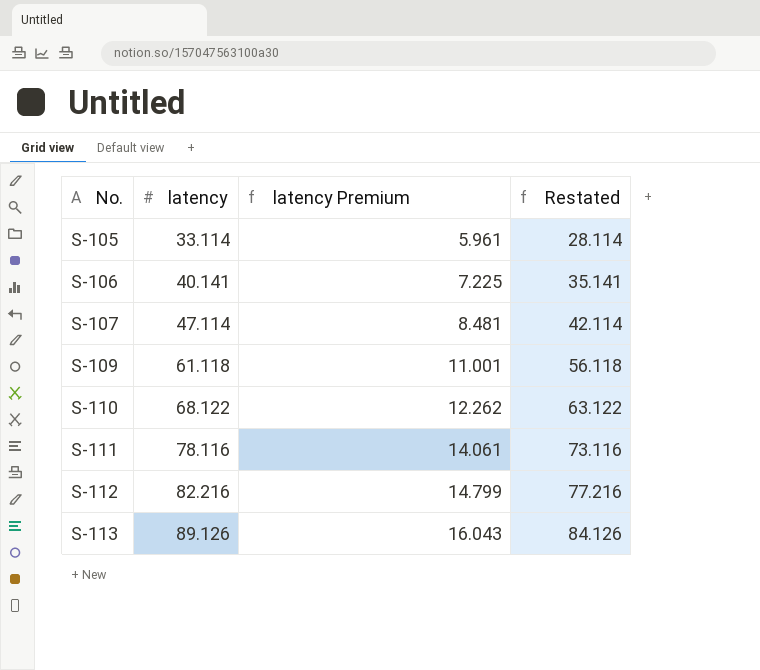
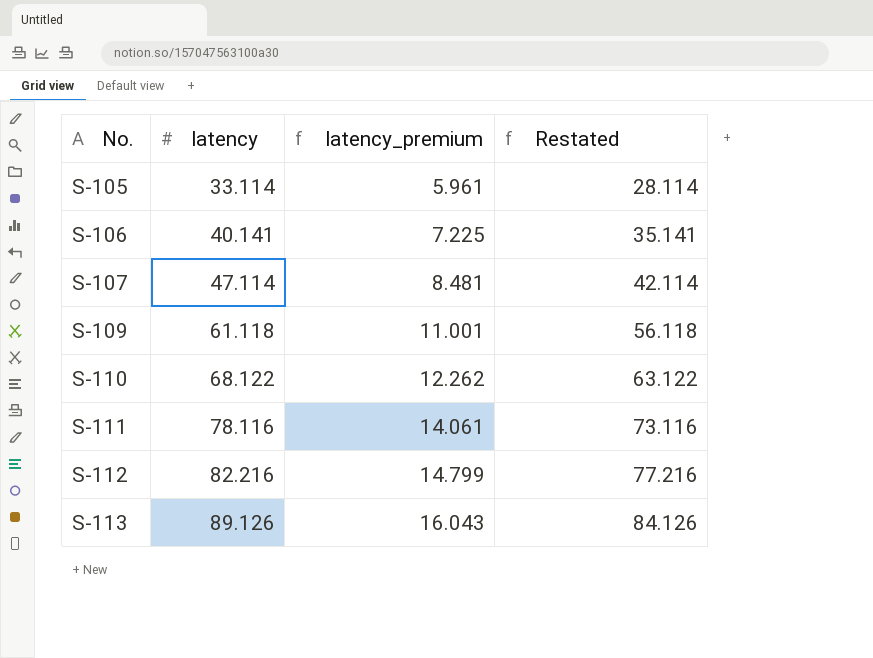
column name: latency Premium -> latency_premium

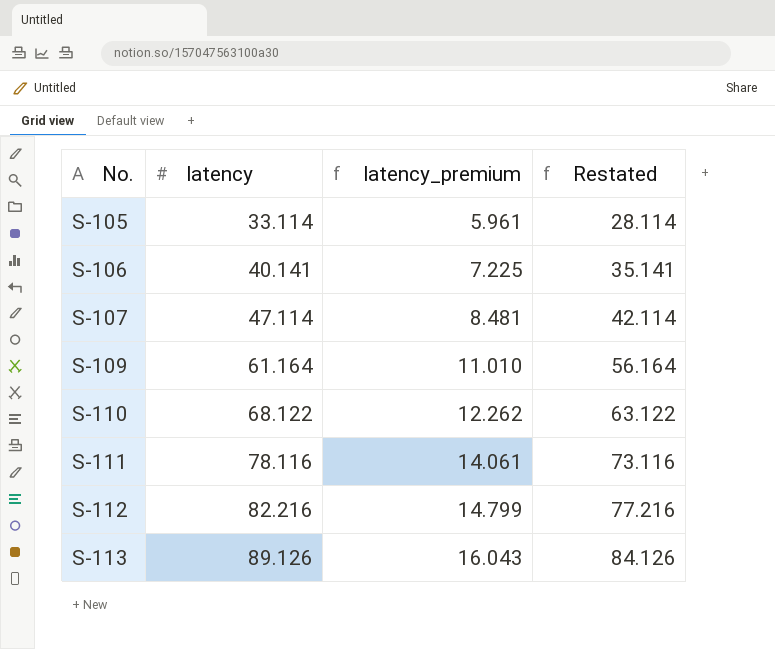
S-109 | latency: 61.118 -> 61.164
S-109 | latency_premium: 11.001 -> 11.010
S-109 | Restated: 56.118 -> 56.164

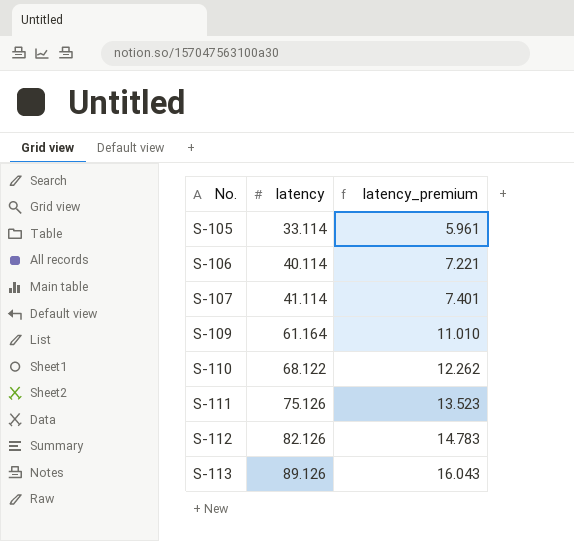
column Restated | formula: [latency] - 5 -> none
S-106 | latency: 40.141 -> 40.114
S-106 | latency_premium: 7.225 -> 7.221
S-107 | latency: 47.114 -> 41.114
S-107 | latency_premium: 8.481 -> 7.401
S-111 | latency: 78.116 -> 75.126
S-111 | latency_premium: 14.061 -> 13.523
S-112 | latency: 82.216 -> 82.126
S-112 | latency_premium: 14.799 -> 14.783

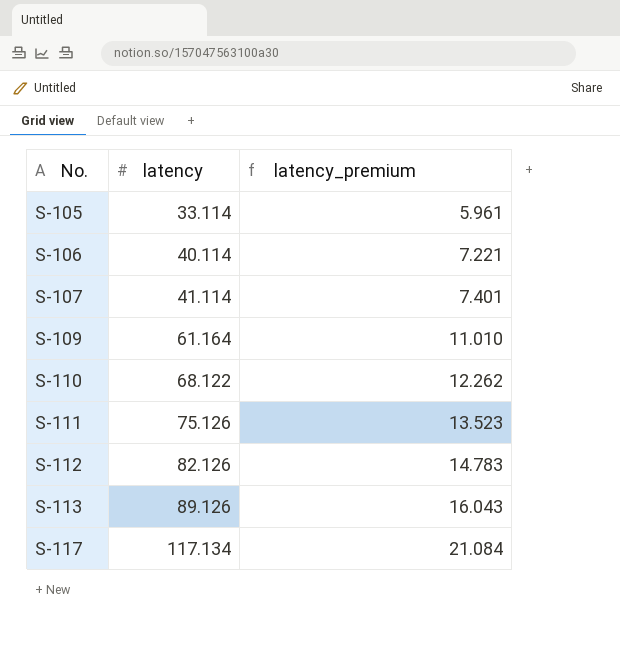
row S-117: none -> 117.134 | 21.084

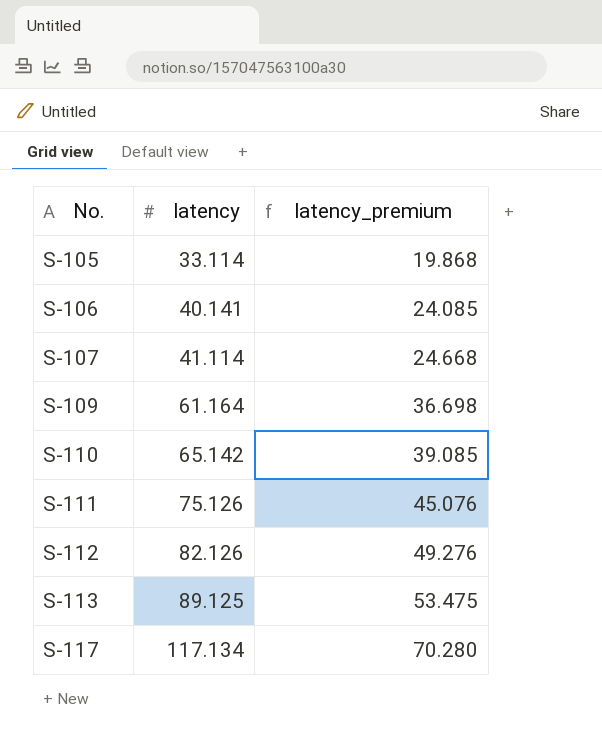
column latency_premium | formula: [latency] * 0.18 -> [latency] * 0.6
S-106 | latency: 40.114 -> 40.141
S-110 | latency: 68.122 -> 65.142
S-113 | latency: 89.126 -> 89.125

